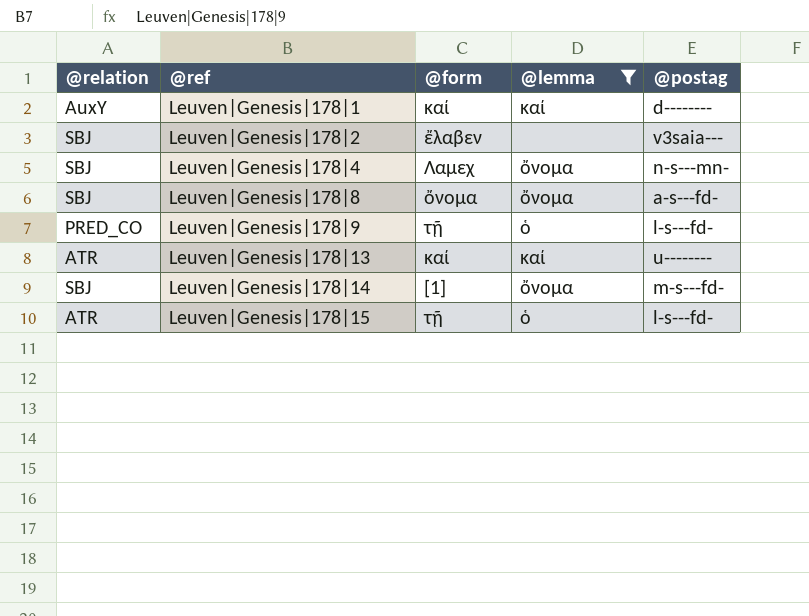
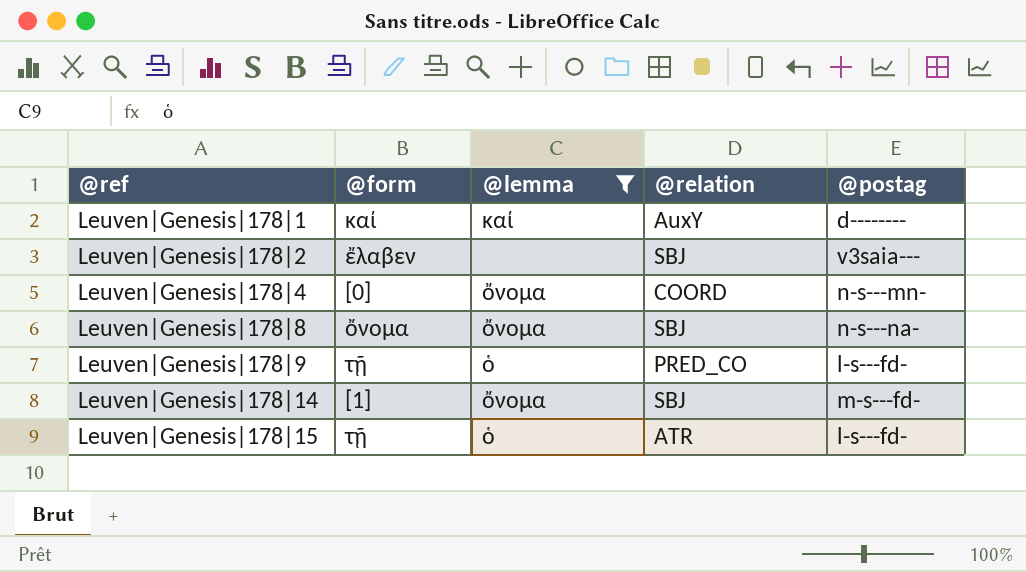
column @relation | position: 1 -> 4
row Leuven|Genesis|178|13: ATR | καί | καί | u-------- -> none
Leuven|Genesis|178|4 | @form: Λαμεχ -> [0]
Leuven|Genesis|178|4 | @relation: SBJ -> COORD
Leuven|Genesis|178|8 | @postag: a-s---fd- -> n-s---na-

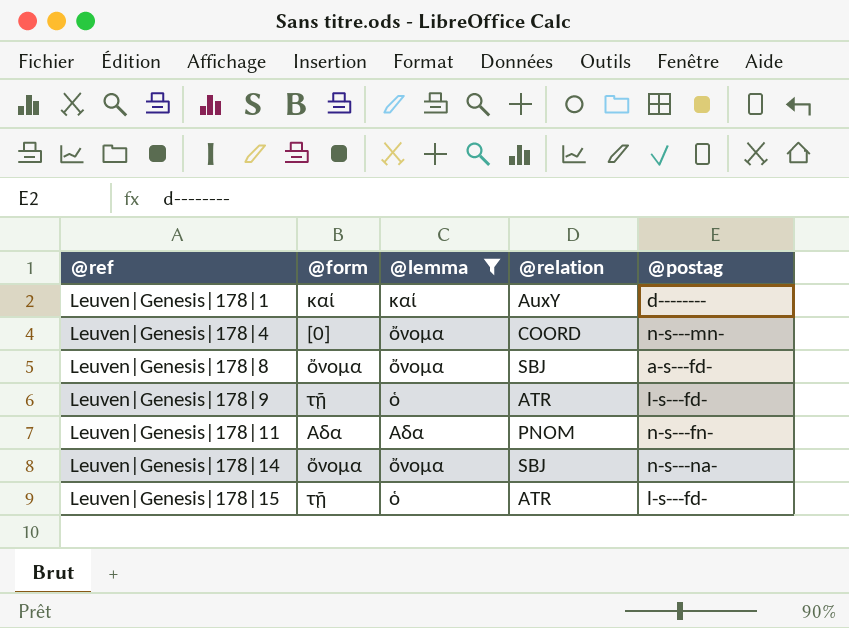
row Leuven|Genesis|178|2: ἔλαβεν | none | SBJ | v3saia--- -> none
Leuven|Genesis|178|8 | @postag: n-s---na- -> a-s---fd-
Leuven|Genesis|178|9 | @relation: PRED_CO -> ATR
row Leuven|Genesis|178|11: none -> Αδα | Αδα | PNOM | n-s---fn-
Leuven|Genesis|178|14 | @form: [1] -> ὄνομα
Leuven|Genesis|178|14 | @postag: m-s---fd- -> n-s---na-

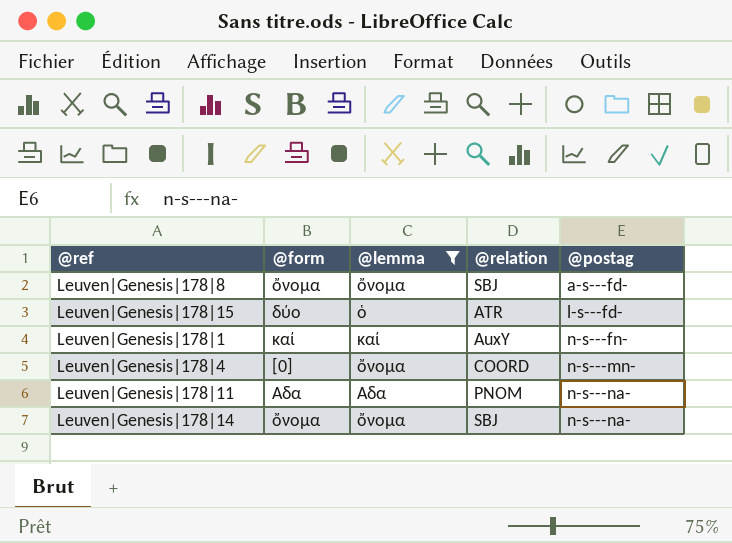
row order: @ref ascending -> @postag ascending
row Leuven|Genesis|178|9: τῇ | ὁ | ATR | l-s---fd- -> none
Leuven|Genesis|178|15 | @form: τῇ -> δύο
Leuven|Genesis|178|1 | @postag: d-------- -> n-s---fn-
Leuven|Genesis|178|11 | @postag: n-s---fn- -> n-s---na-

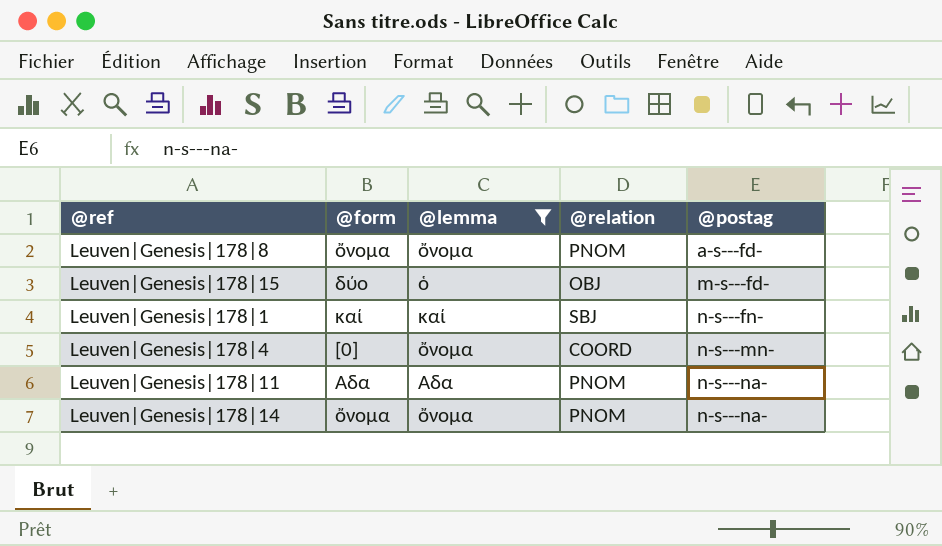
Leuven|Genesis|178|8 | @relation: SBJ -> PNOM
Leuven|Genesis|178|15 | @relation: ATR -> OBJ
Leuven|Genesis|178|15 | @postag: l-s---fd- -> m-s---fd-
Leuven|Genesis|178|1 | @relation: AuxY -> SBJ
Leuven|Genesis|178|14 | @relation: SBJ -> PNOM

